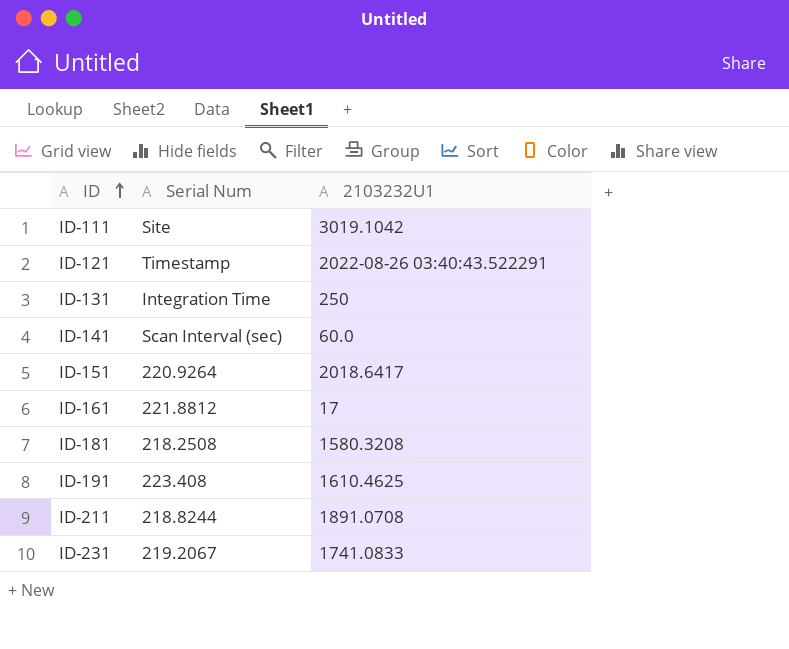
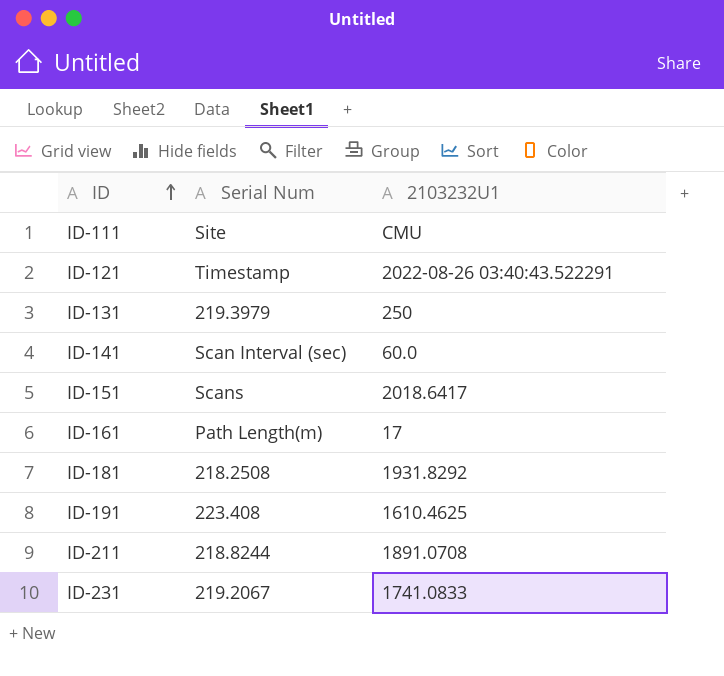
ID-111 | 2103232U1: 3019.1042 -> CMU
ID-131 | Serial Num: Integration Time -> 219.3979
ID-151 | Serial Num: 220.9264 -> Scans
ID-161 | Serial Num: 221.8812 -> Path Length(m)
ID-181 | 2103232U1: 1580.3208 -> 1931.8292

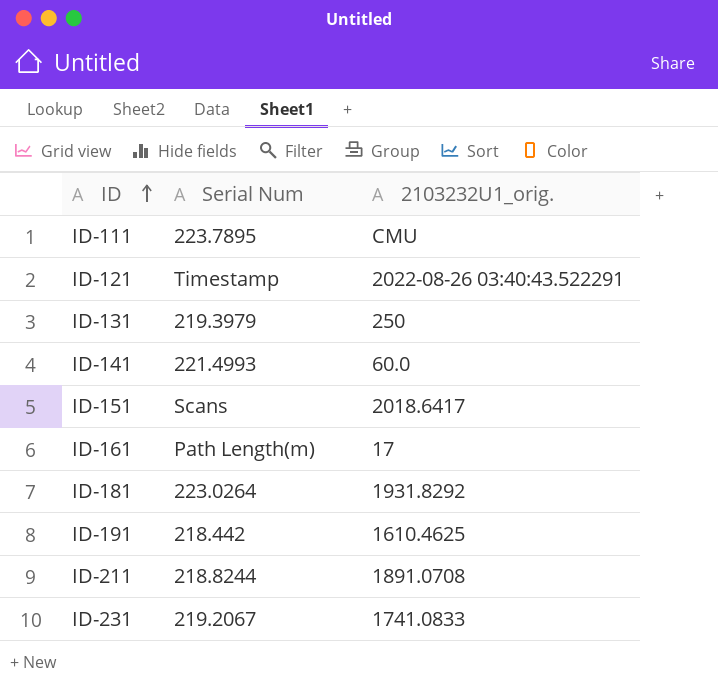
column name: 2103232U1 -> 2103232U1_orig.
ID-111 | Serial Num: Site -> 223.7895
ID-141 | Serial Num: Scan Interval (sec) -> 221.4993
ID-181 | Serial Num: 218.2508 -> 223.0264
ID-191 | Serial Num: 223.408 -> 218.442

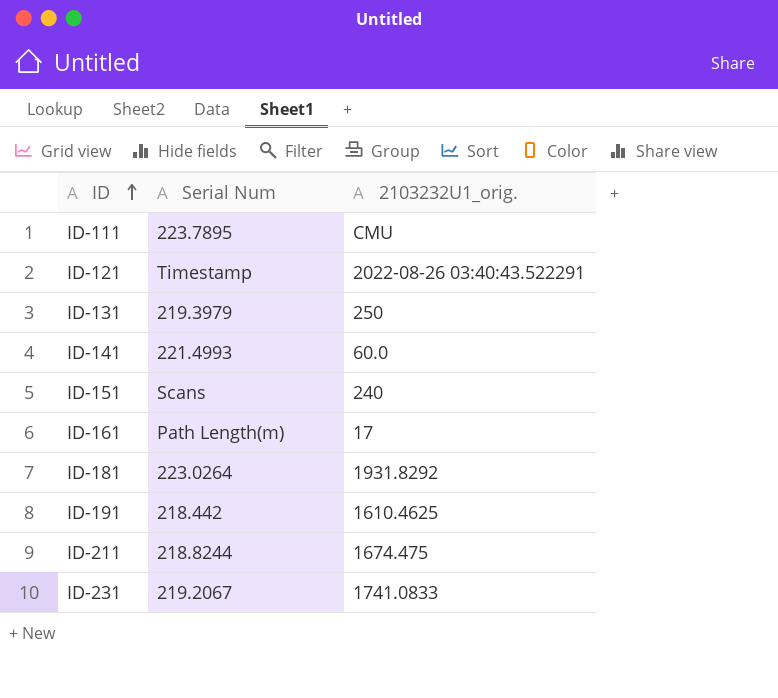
ID-151 | 2103232U1_orig.: 2018.6417 -> 240
ID-211 | 2103232U1_orig.: 1891.0708 -> 1674.475

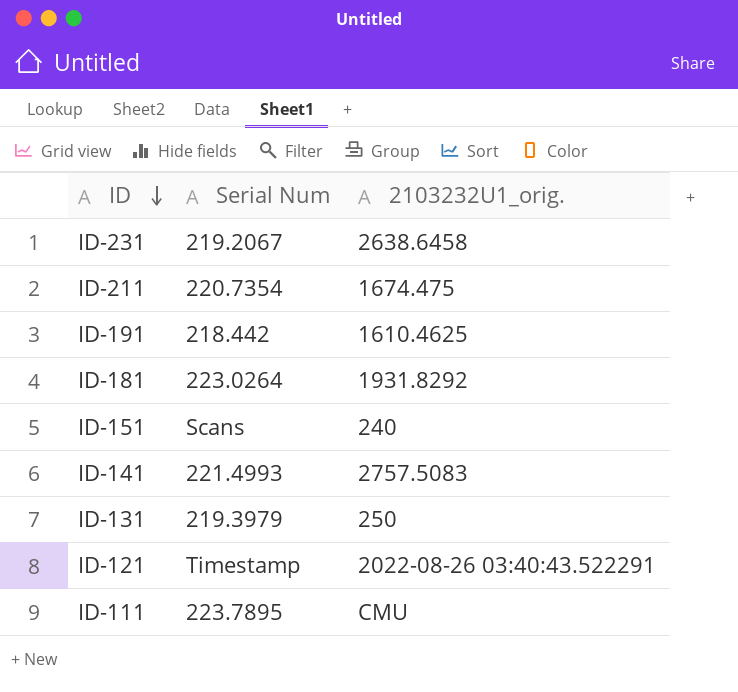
row order: ID ascending -> ID descending
row ID-161: Path Length(m) | 17 -> none
ID-231 | 2103232U1_orig.: 1741.0833 -> 2638.6458
ID-211 | Serial Num: 218.8244 -> 220.7354
ID-141 | 2103232U1_orig.: 60.0 -> 2757.5083

